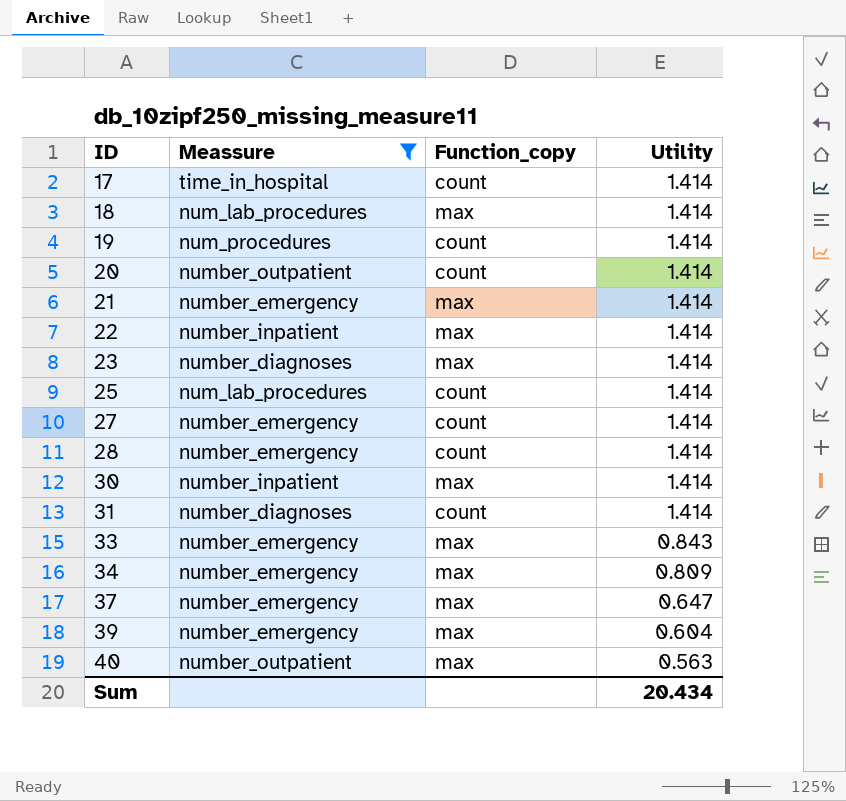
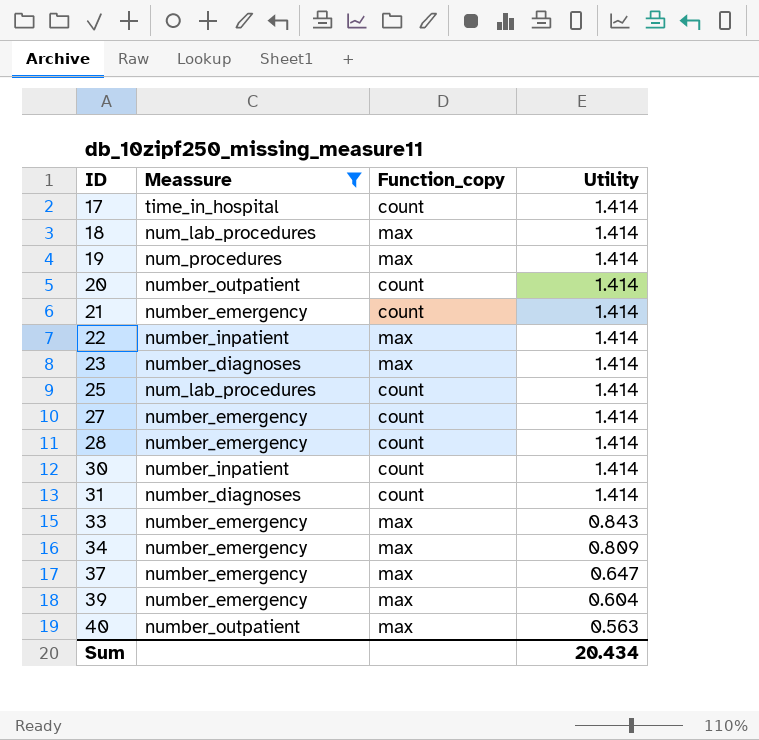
19 | Function_copy: count -> max
21 | Function_copy: max -> count
30 | Function_copy: max -> count

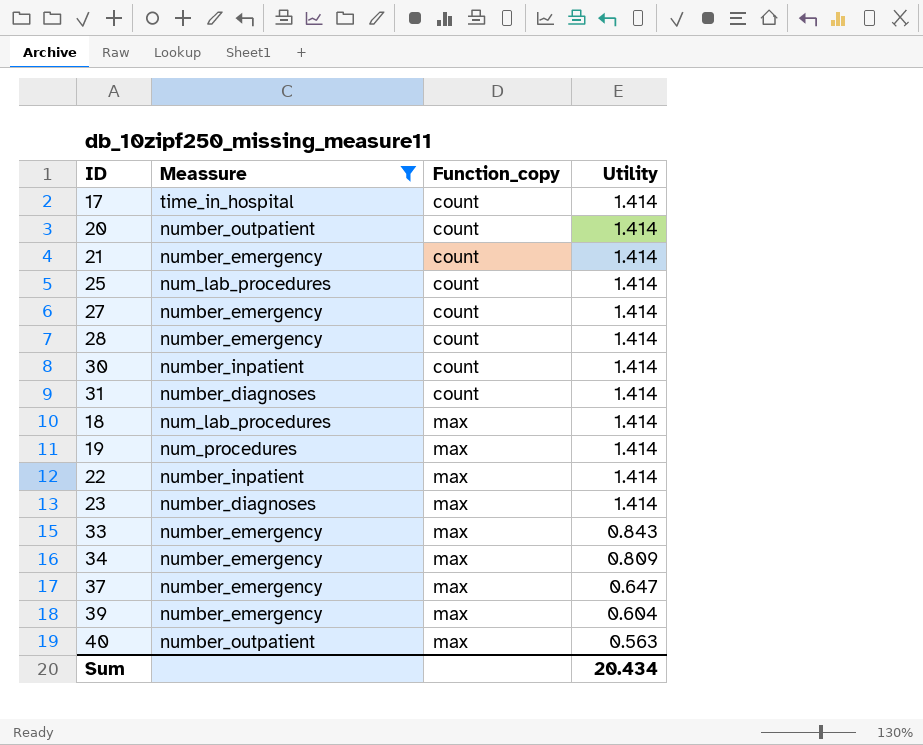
row order: ID ascending -> Function_copy ascending

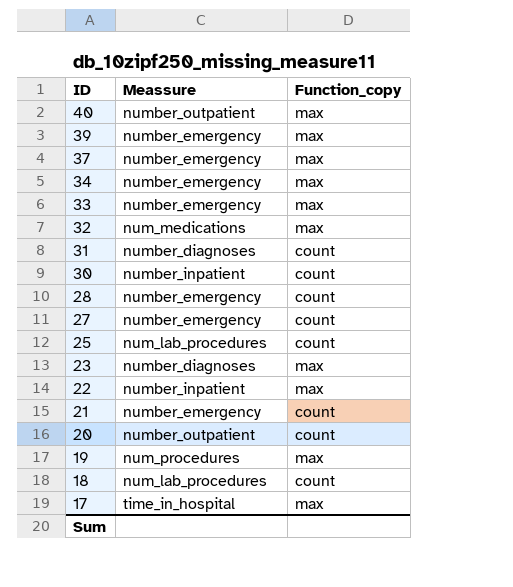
filter: Meassure != num_medications -> none
row order: Function_copy ascending -> ID descending
column Utility | position: 4 -> none
18 | Function_copy: max -> count
17 | Function_copy: count -> max

